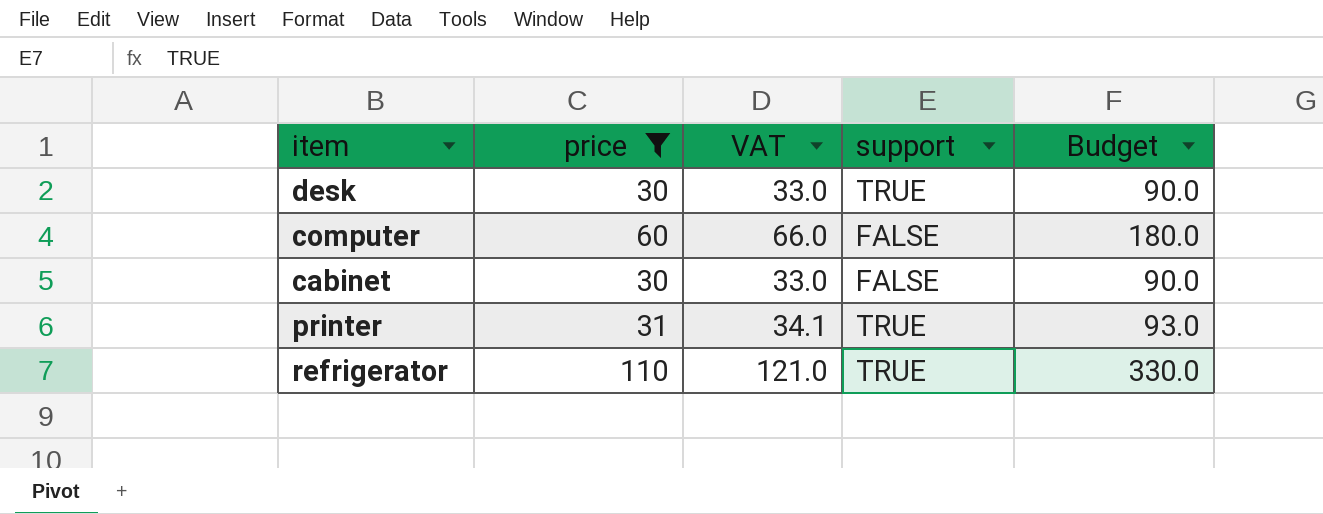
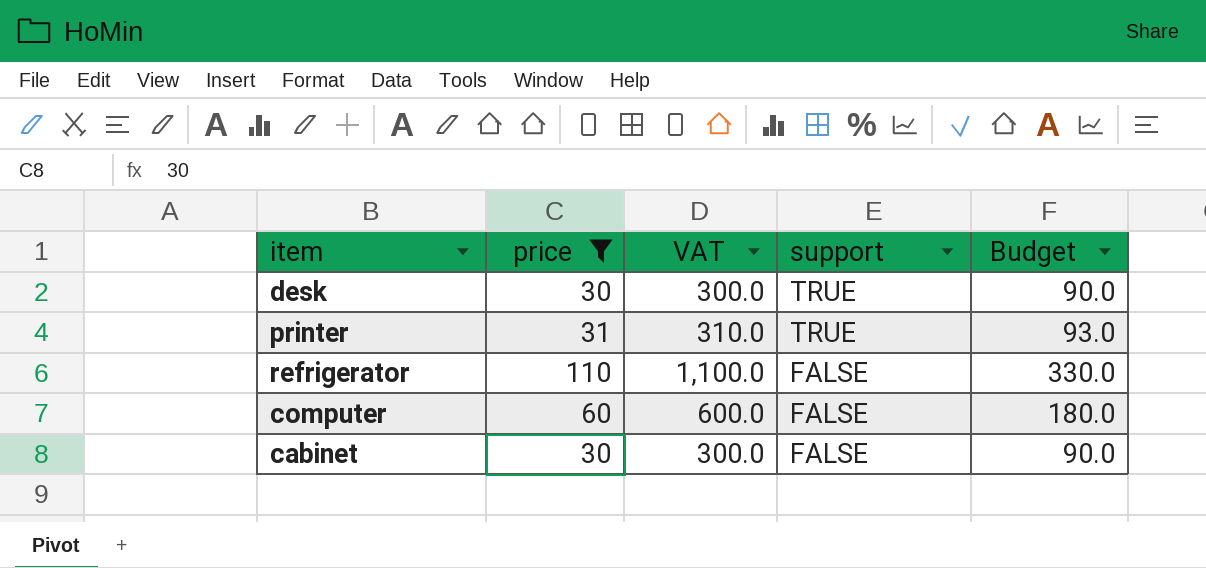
row order: none -> support descending
column VAT | formula: [price] * 1.1 -> [price] * 10
refrigerator | support: TRUE -> FALSE

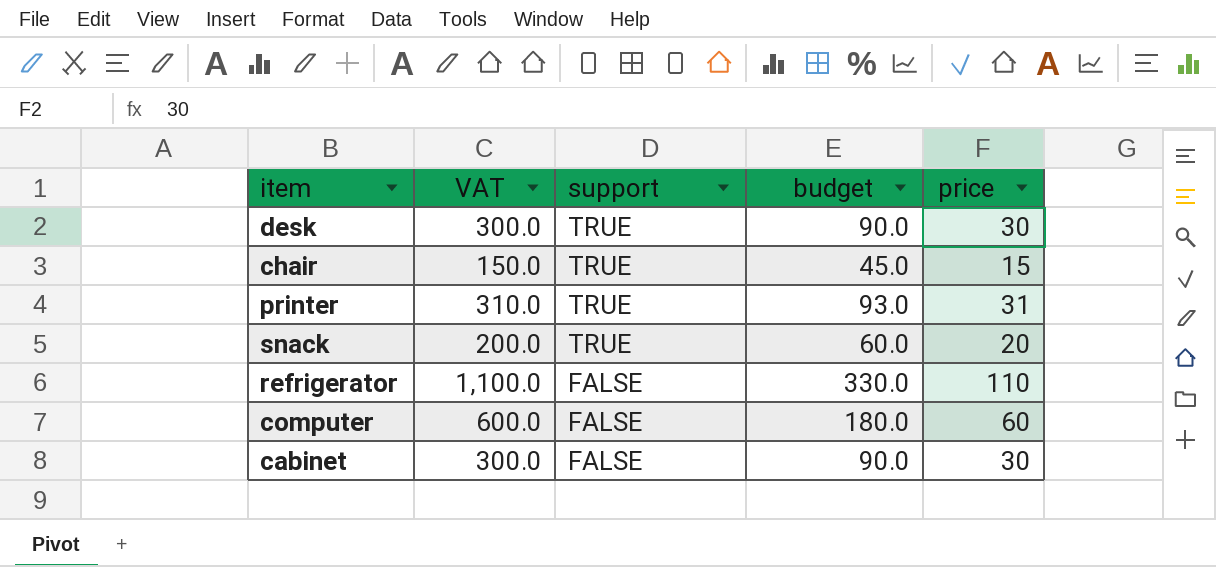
filter: price >= 30 -> none
column name: Budget -> budget
column price | position: 2 -> 5

